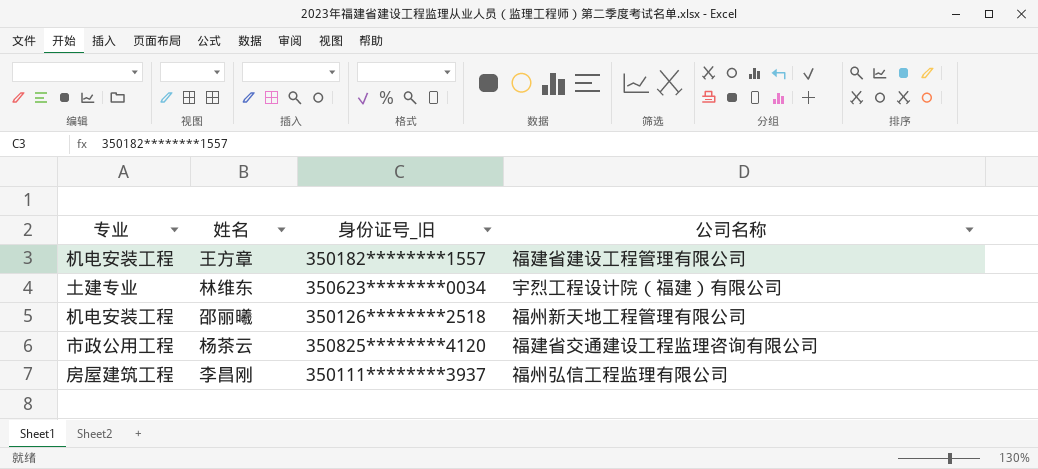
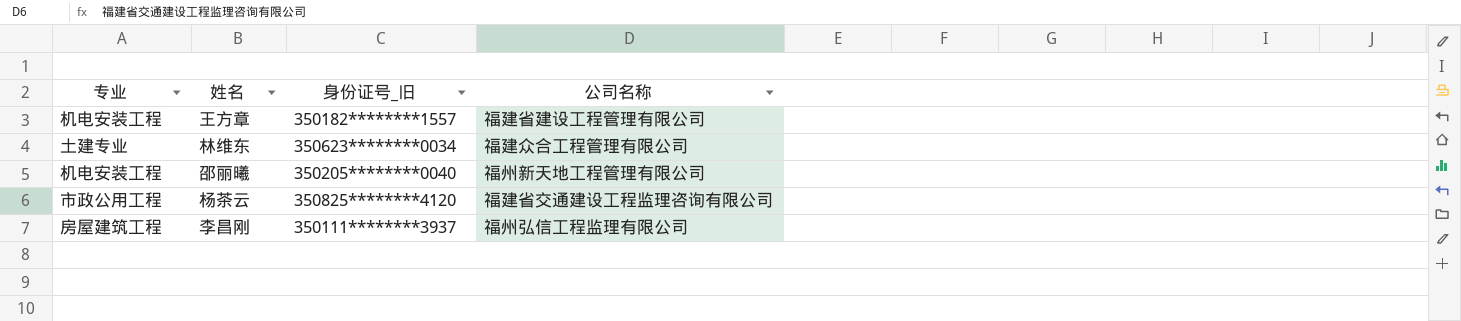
林维东 | 公司名称: 宇烈工程设计院（福建）有限公司 -> 福建众合工程管理有限公司
邵丽曦 | 身份证号_旧: 350126********2518 -> 350205********0040

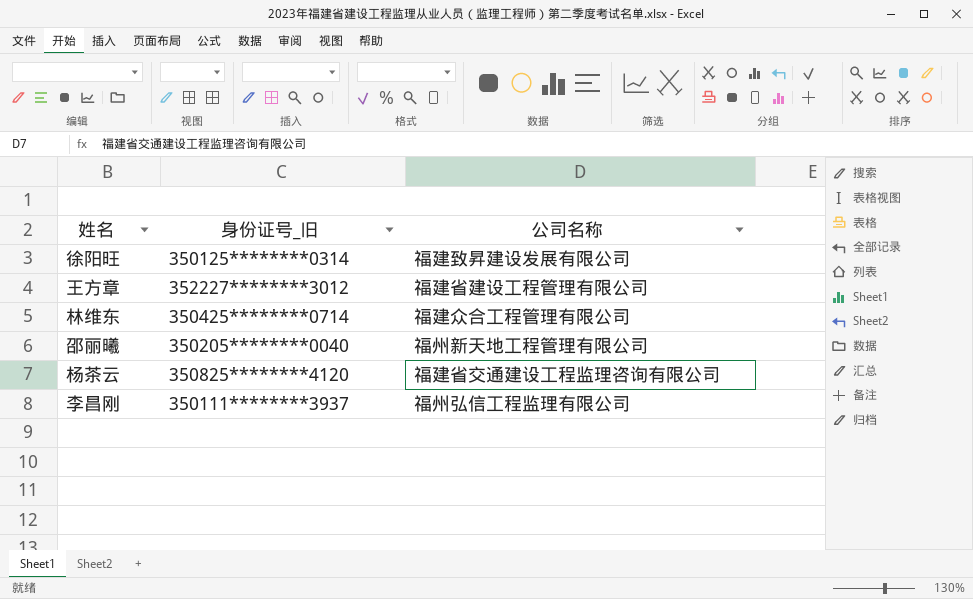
column 专业 | position: 1 -> none
row 徐阳旺: none -> 350125********0314 | 福建致昇建设发展有限公司
王方章 | 身份证号_旧: 350182********1557 -> 352227********3012
林维东 | 身份证号_旧: 350623********0034 -> 350425********0714

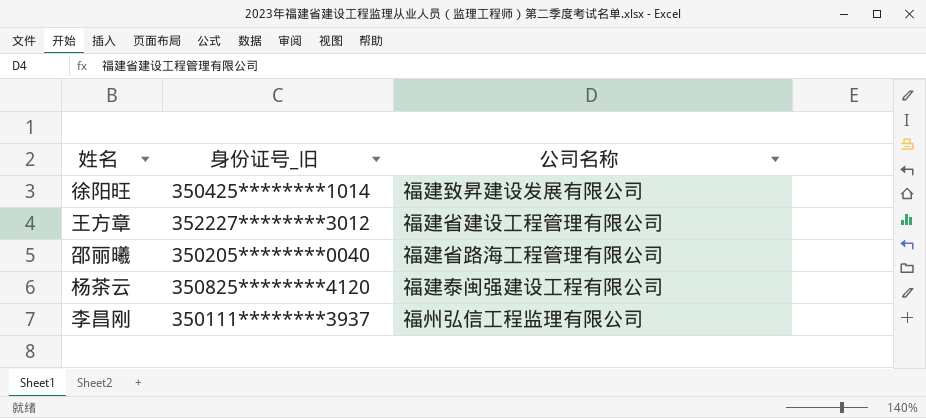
row 林维东: 350425********0714 | 福建众合工程管理有限公司 -> none
徐阳旺 | 身份证号_旧: 350125********0314 -> 350425********1014
邵丽曦 | 公司名称: 福州新天地工程管理有限公司 -> 福建省路海工程管理有限公司
杨茶云 | 公司名称: 福建省交通建设工程监理咨询有限公司 -> 福建泰闽强建设工程有限公司

